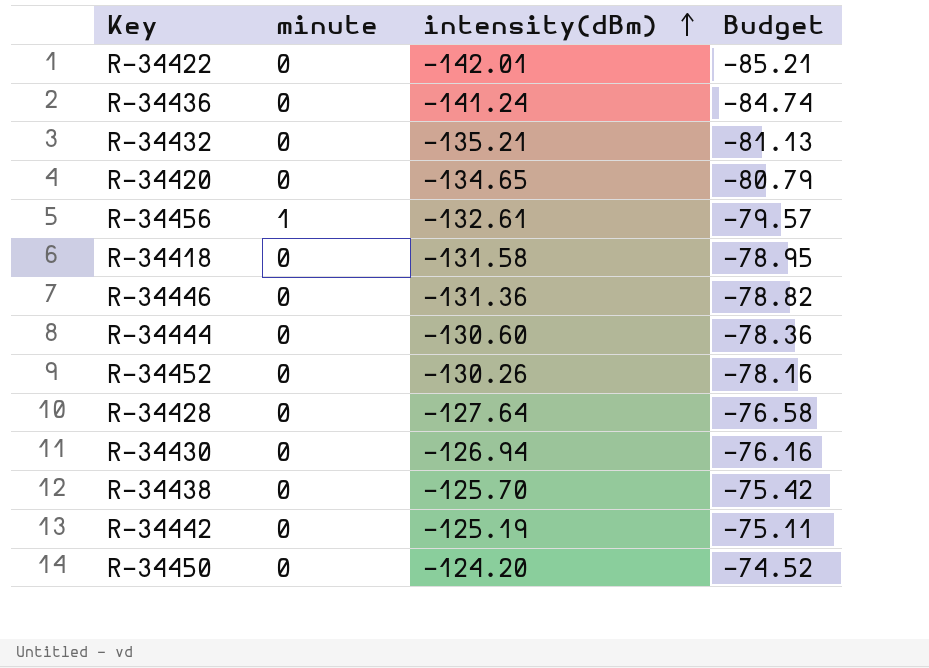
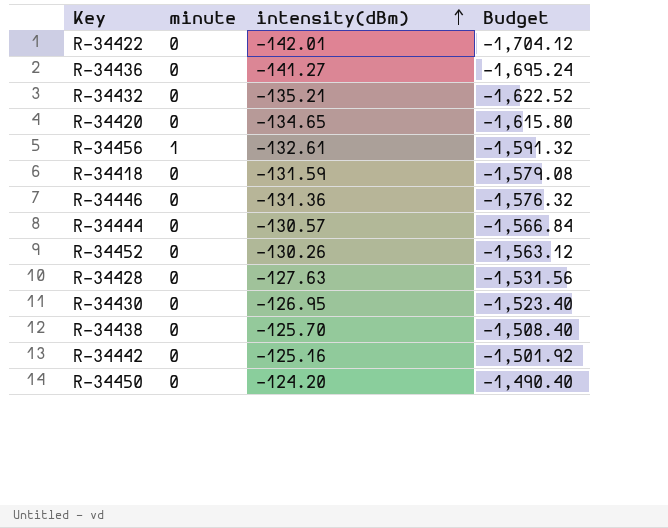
column Budget | formula: [intensity(dBm)] * 0.6 -> [intensity(dBm)] * 12
R-34436 | intensity(dBm): -141.24 -> -141.27
R-34418 | intensity(dBm): -131.58 -> -131.59
R-34444 | intensity(dBm): -130.60 -> -130.57
R-34428 | intensity(dBm): -127.64 -> -127.63
R-34430 | intensity(dBm): -126.94 -> -126.95
R-34442 | intensity(dBm): -125.19 -> -125.16

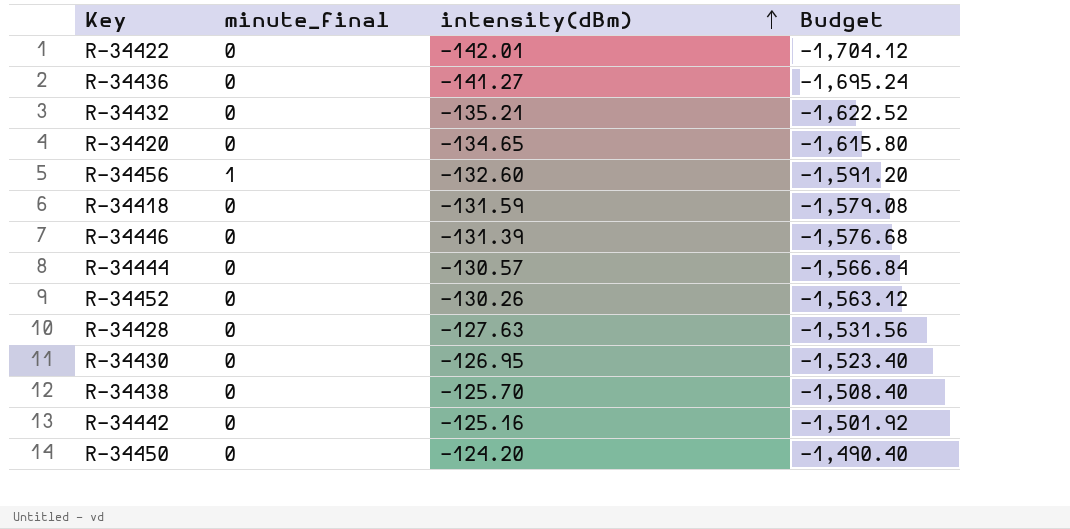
column name: minute -> minute_final
R-34456 | intensity(dBm): -132.61 -> -132.60
R-34456 | Budget: -1,591.32 -> -1,591.20
R-34446 | intensity(dBm): -131.36 -> -131.39
R-34446 | Budget: -1,576.32 -> -1,576.68

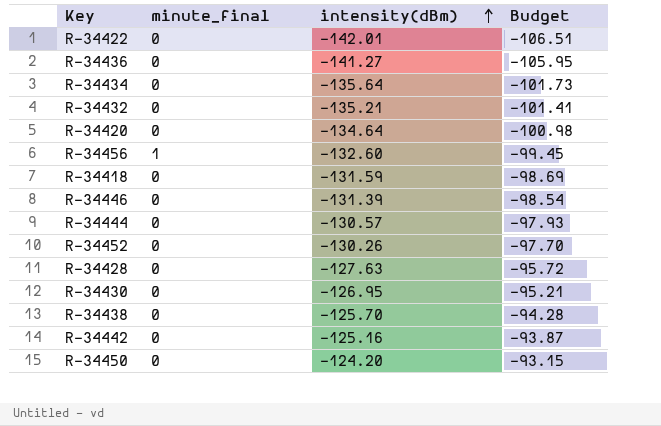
column Budget | formula: [intensity(dBm)] * 12 -> [intensity(dBm)] * 0.75
row R-34434: none -> 0 | -135.64 | -101.73
R-34420 | intensity(dBm): -134.65 -> -134.64

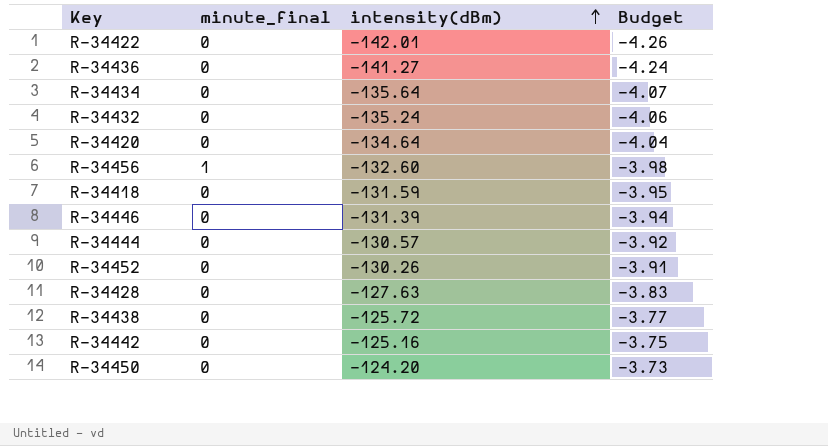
column Budget | formula: [intensity(dBm)] * 0.75 -> [intensity(dBm)] * 0.03
row R-34430: 0 | -126.95 | -95.21 -> none
R-34432 | intensity(dBm): -135.21 -> -135.24
R-34438 | intensity(dBm): -125.70 -> -125.72

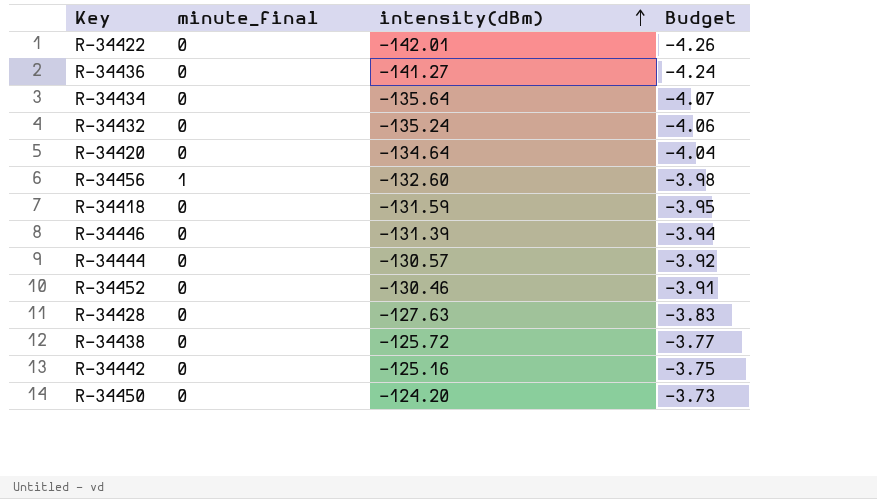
R-34452 | intensity(dBm): -130.26 -> -130.46

